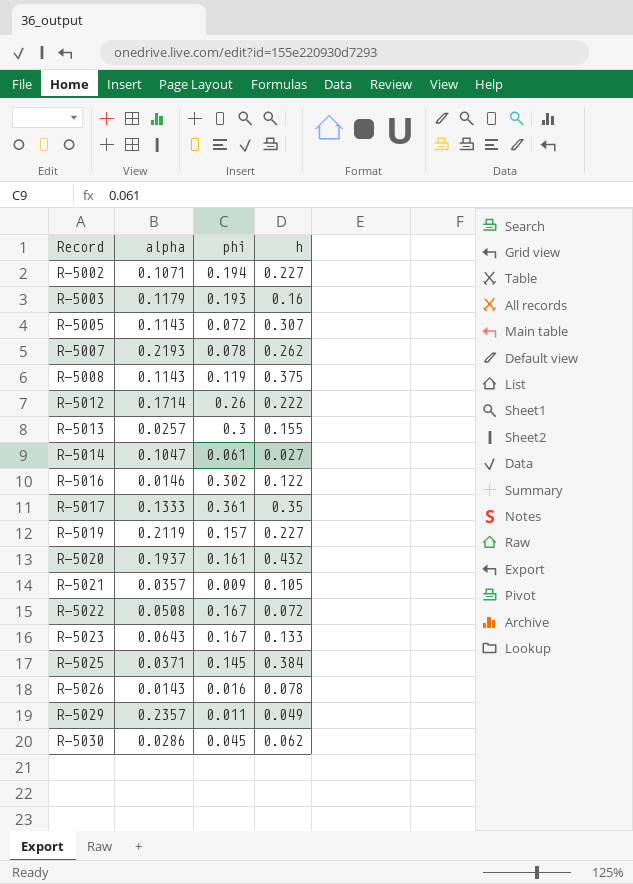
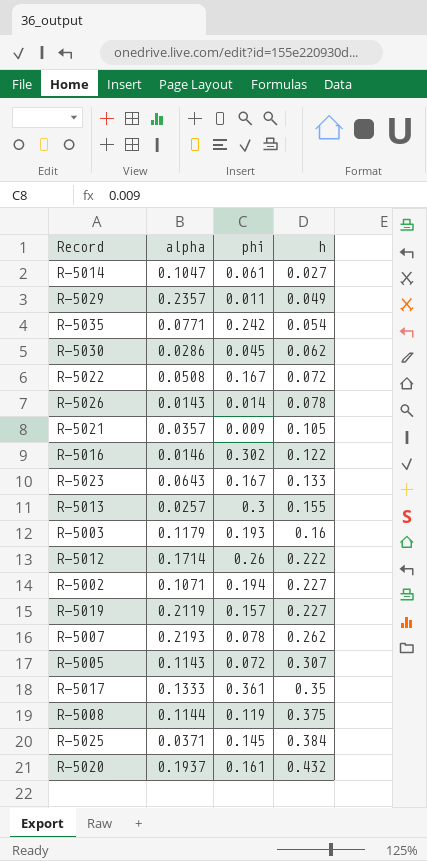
row order: Record ascending -> h ascending
row R-5035: none -> 0.0771 | 0.242 | 0.054
R-5026 | phi: 0.016 -> 0.014
R-5008 | alpha: 0.1143 -> 0.1144

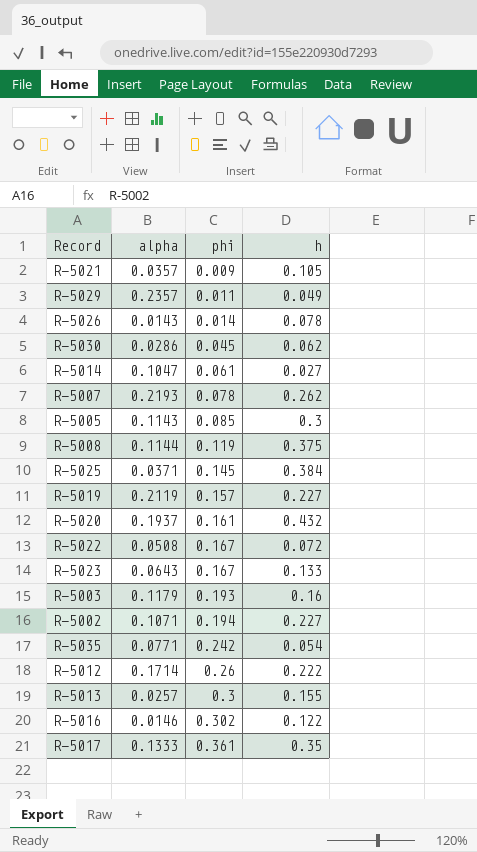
row order: h ascending -> phi ascending
R-5005 | phi: 0.072 -> 0.085
R-5005 | h: 0.307 -> 0.3

